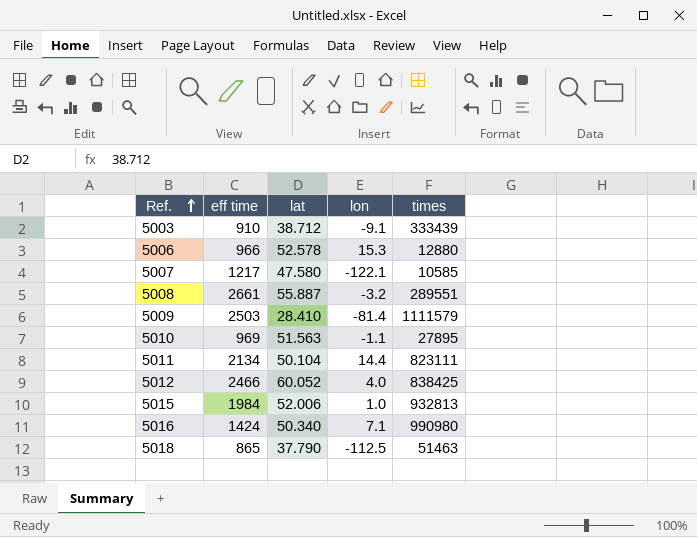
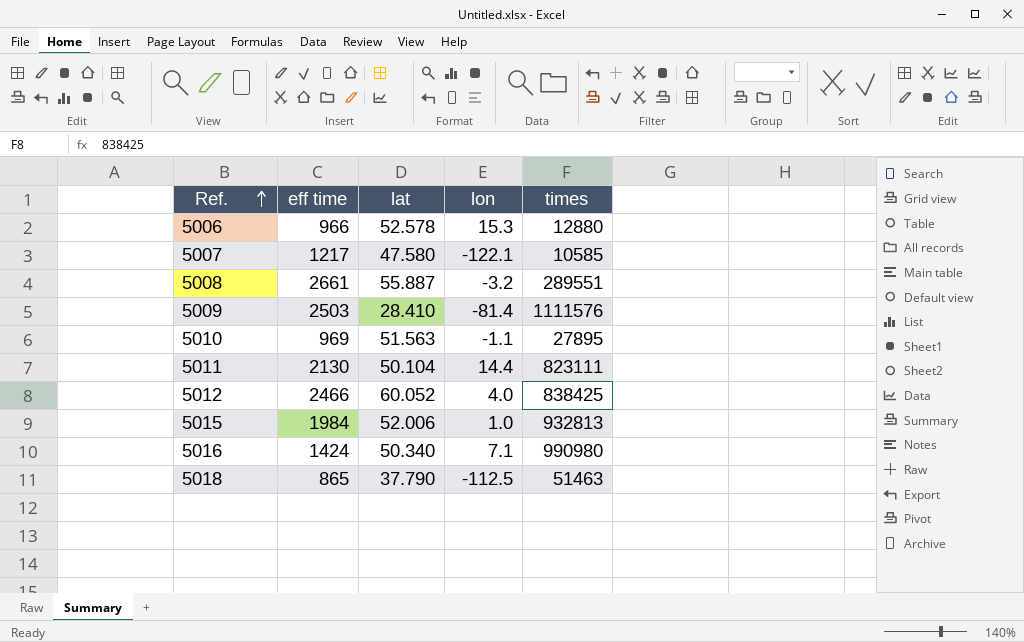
row 5003: 910 | 38.712 | -9.1 | 333439 -> none
5009 | times: 1111579 -> 1111576
5011 | eff time: 2134 -> 2130

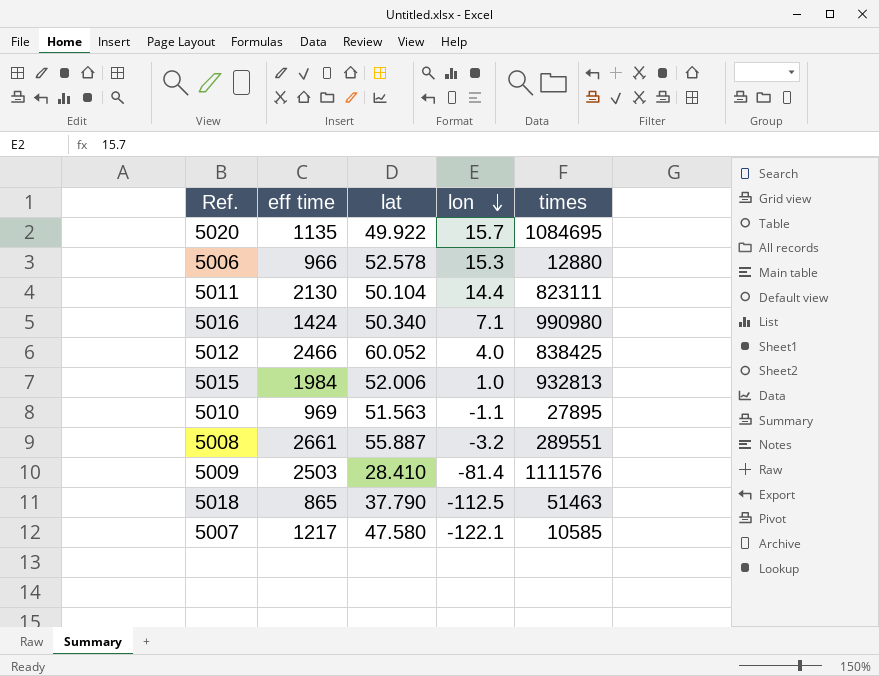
row order: Ref. ascending -> lon descending
row 5020: none -> 1135 | 49.922 | 15.7 | 1084695

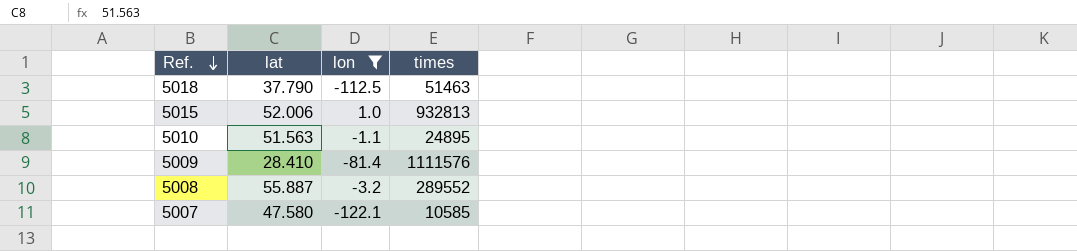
filter: none -> lon <= 1.0
row order: lon descending -> Ref. descending
column eff time | position: 2 -> none
5010 | times: 27895 -> 24895
5008 | times: 289551 -> 289552

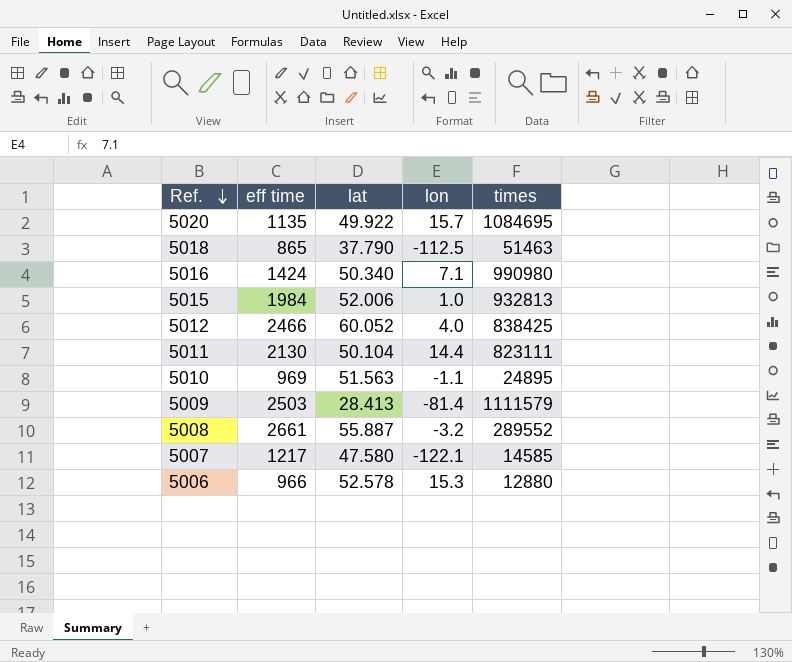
filter: lon <= 1.0 -> none
column eff time | position: none -> 2
5009 | lat: 28.410 -> 28.413
5009 | times: 1111576 -> 1111579
5007 | times: 10585 -> 14585

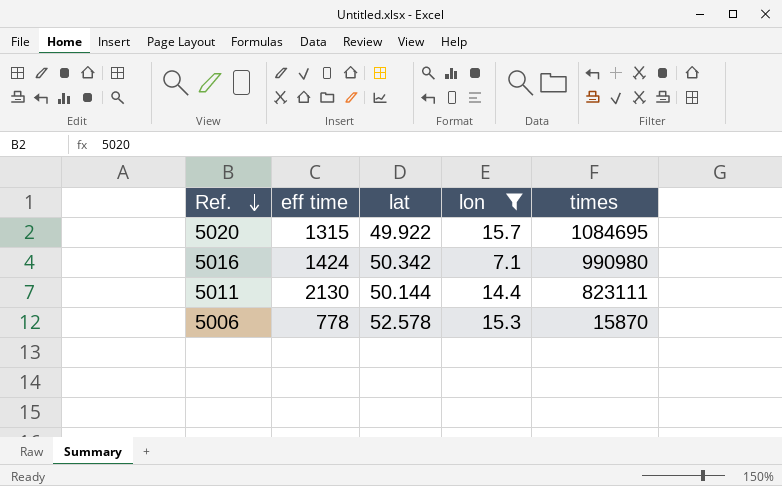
filter: none -> lon >= 7.1
5020 | eff time: 1135 -> 1315
5016 | lat: 50.340 -> 50.342
5011 | lat: 50.104 -> 50.144
5006 | eff time: 966 -> 778
5006 | times: 12880 -> 15870

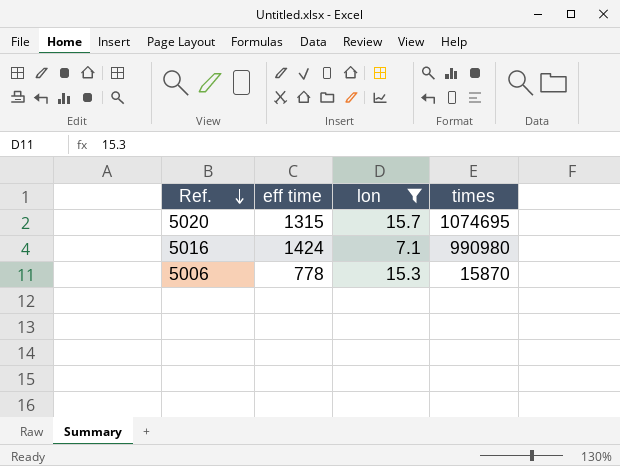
column lat | position: 3 -> none
row 5011: 2130 | 50.144 | 14.4 | 823111 -> none
5020 | times: 1084695 -> 1074695

